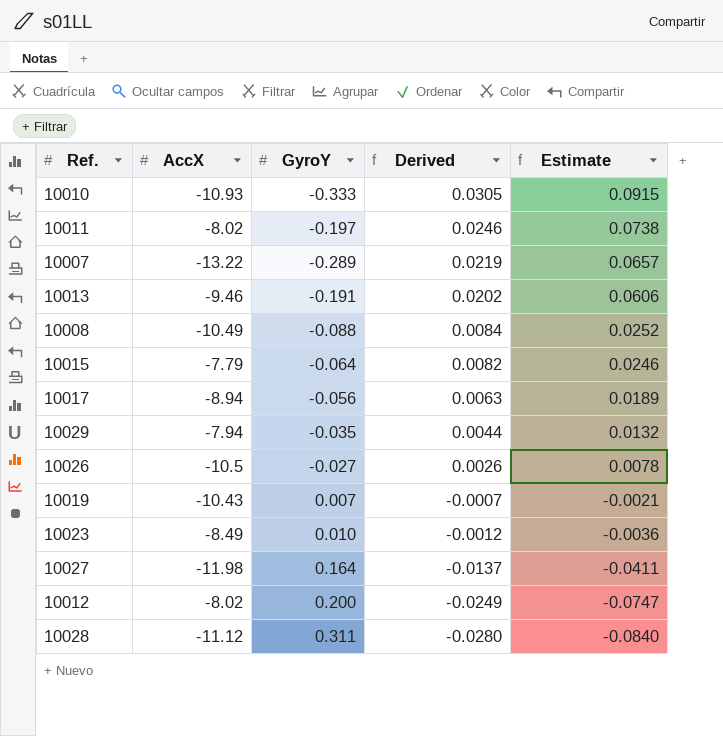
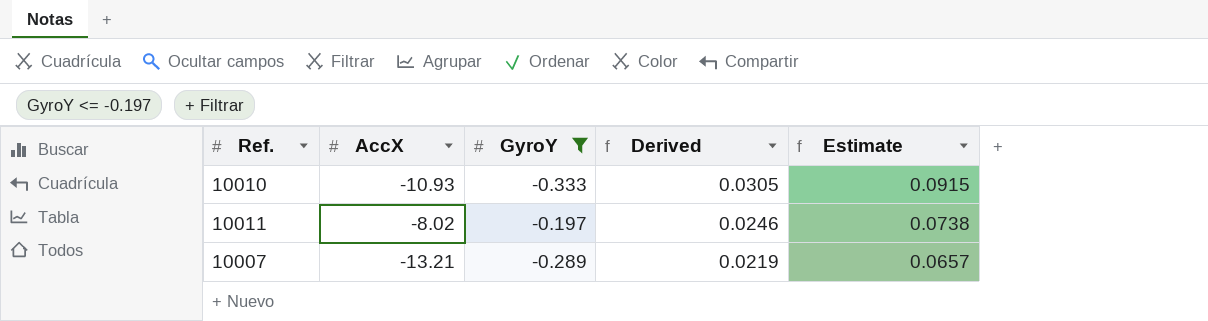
filter: none -> GyroY <= -0.197
10007 | AccX: -13.22 -> -13.21

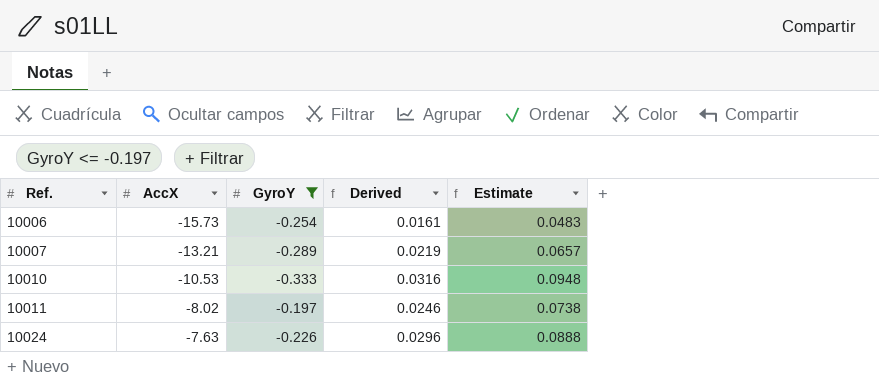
row order: Derived descending -> Ref. ascending
row 10006: none -> -15.73 | -0.254 | 0.0161 | 0.0483
10010 | AccX: -10.93 -> -10.53
10010 | Derived: 0.0305 -> 0.0316
10010 | Estimate: 0.0915 -> 0.0948
row 10024: none -> -7.63 | -0.226 | 0.0296 | 0.0888

